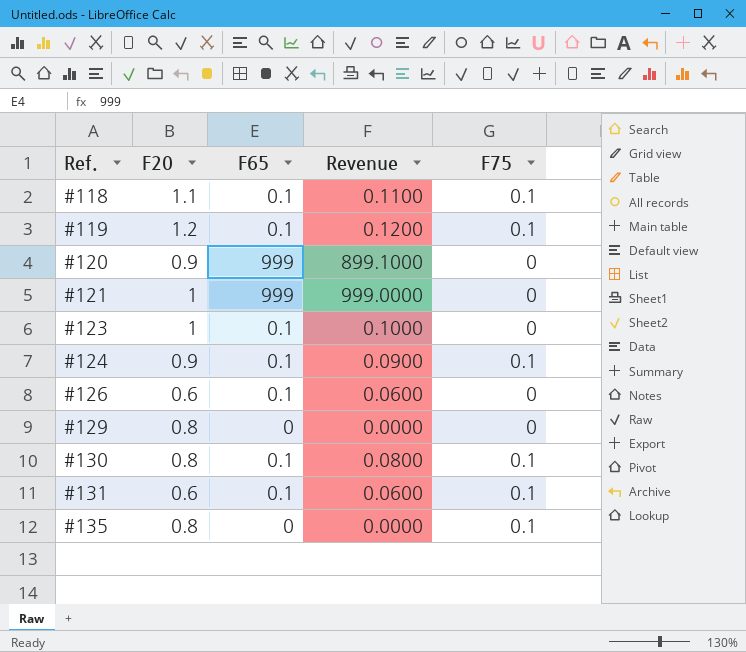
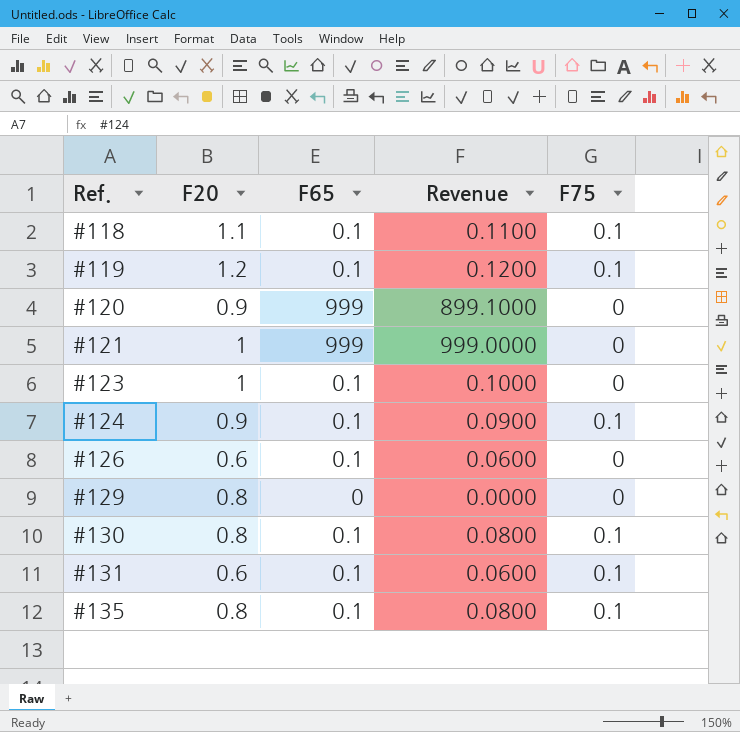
#135 | F65: 0 -> 0.1
#135 | Revenue: 0.0000 -> 0.0800

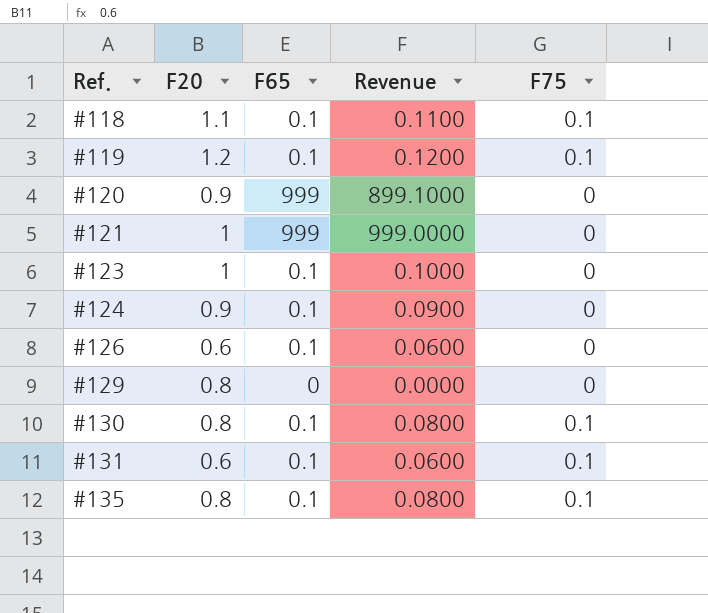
#124 | F75: 0.1 -> 0

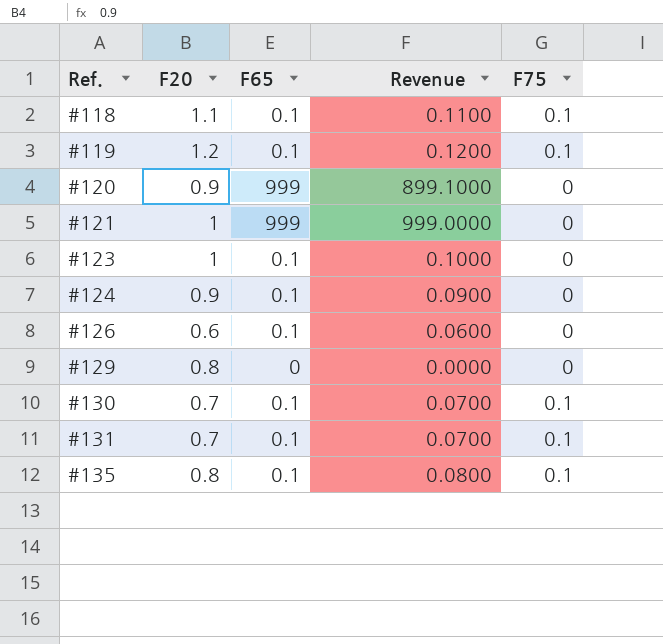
#130 | F20: 0.8 -> 0.7
#130 | Revenue: 0.0800 -> 0.0700
#131 | F20: 0.6 -> 0.7
#131 | Revenue: 0.0600 -> 0.0700

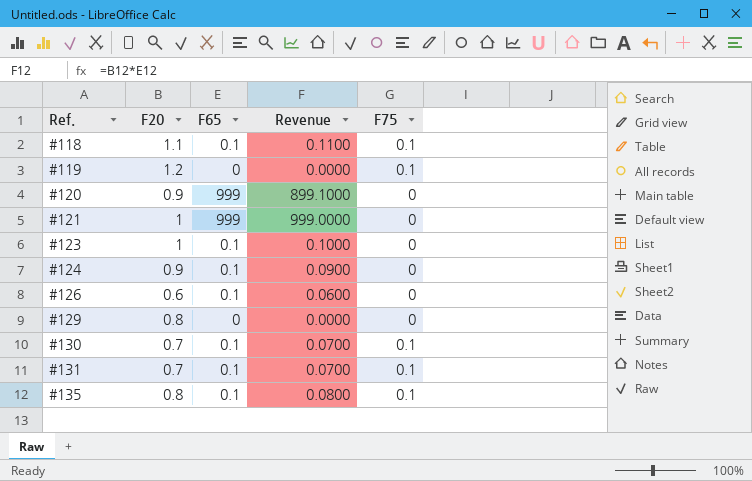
#119 | F65: 0.1 -> 0
#119 | Revenue: 0.1200 -> 0.0000

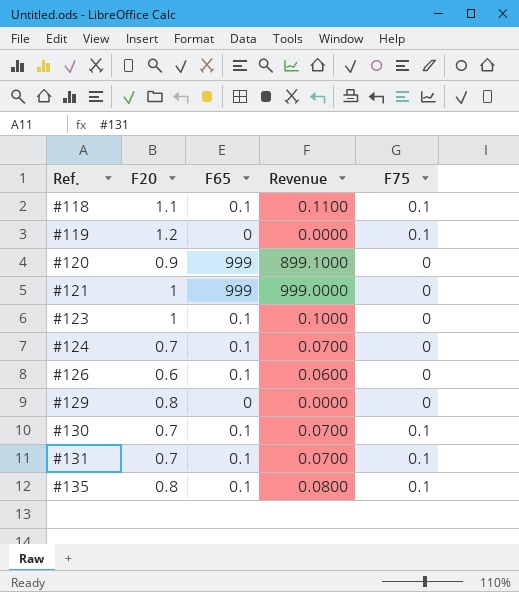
#124 | F20: 0.9 -> 0.7
#124 | Revenue: 0.0900 -> 0.0700

